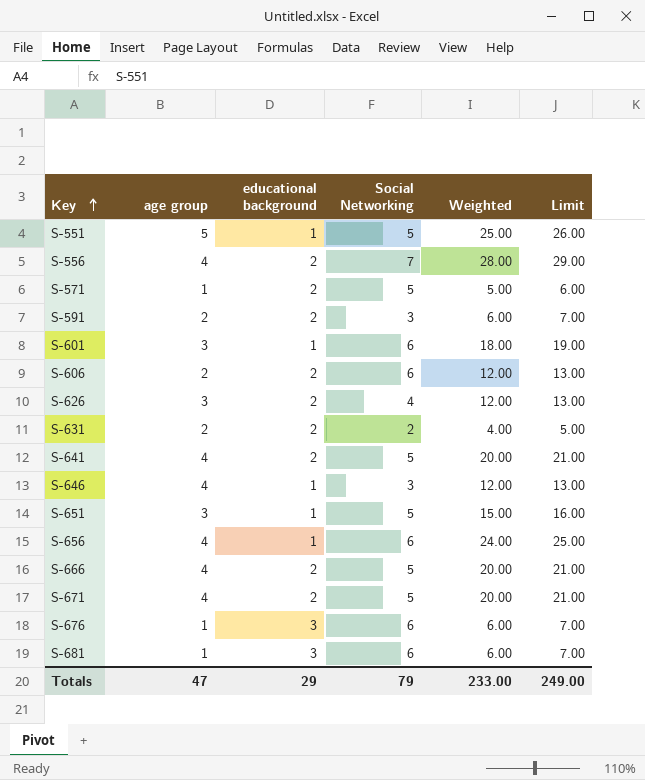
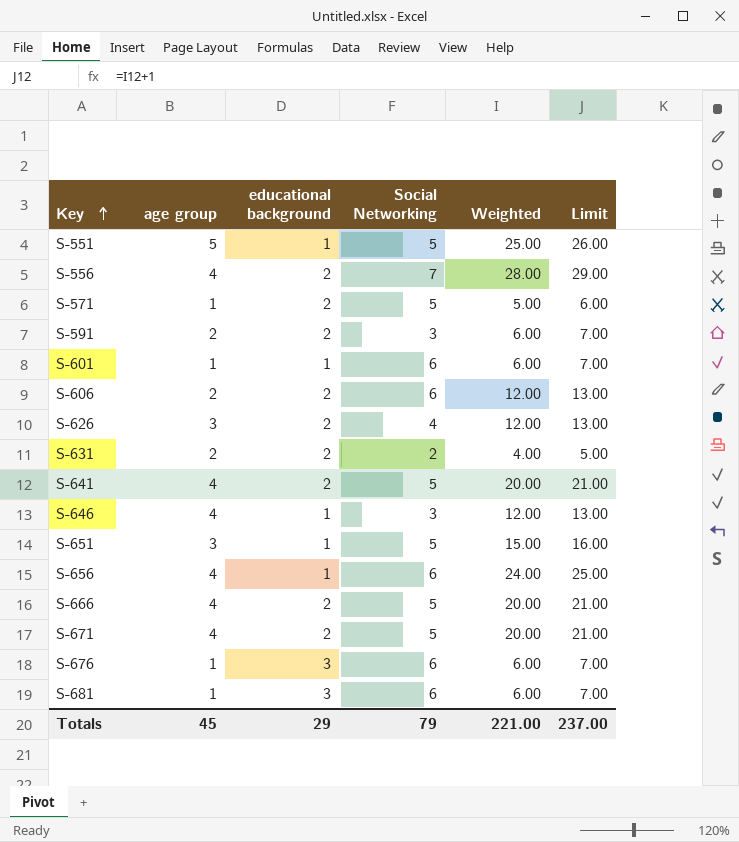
S-601 | age group: 3 -> 1
S-601 | Weighted: 18.00 -> 6.00
S-601 | Limit: 19.00 -> 7.00
Totals | age group: 47 -> 45
Totals | Weighted: 233.00 -> 221.00
Totals | Limit: 249.00 -> 237.00

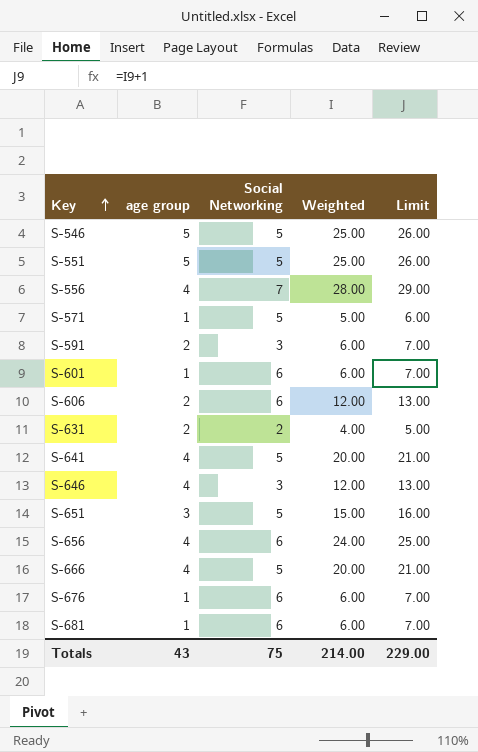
column educational background | position: 3 -> none
row S-626: 3 | 2 | 4 | 12.00 | 13.00 -> none
row S-671: 4 | 2 | 5 | 20.00 | 21.00 -> none
row S-546: none -> 5 | 5 | 25.00 | 26.00
Totals | age group: 45 -> 43
Totals | Social Networking: 79 -> 75
Totals | Weighted: 221.00 -> 214.00
Totals | Limit: 237.00 -> 229.00

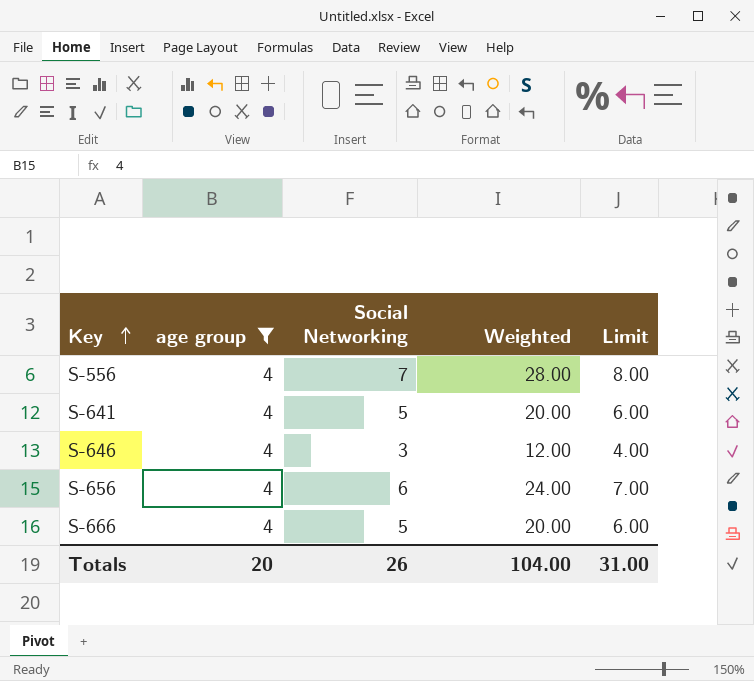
filter: none -> age group = 4
column Limit | formula: [Weighted] + 1 -> [Social Networking] + 1
Totals | age group: 43 -> 20
Totals | Social Networking: 75 -> 26
Totals | Weighted: 214.00 -> 104.00
Totals | Limit: 229.00 -> 31.00

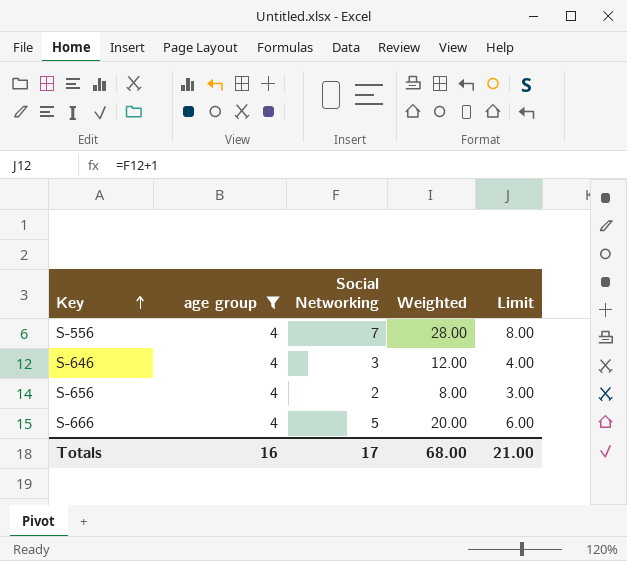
row S-641: 4 | 5 | 20.00 | 6.00 -> none
S-656 | Social Networking: 6 -> 2
S-656 | Weighted: 24.00 -> 8.00
S-656 | Limit: 7.00 -> 3.00
Totals | age group: 20 -> 16
Totals | Social Networking: 26 -> 17
Totals | Weighted: 104.00 -> 68.00
Totals | Limit: 31.00 -> 21.00

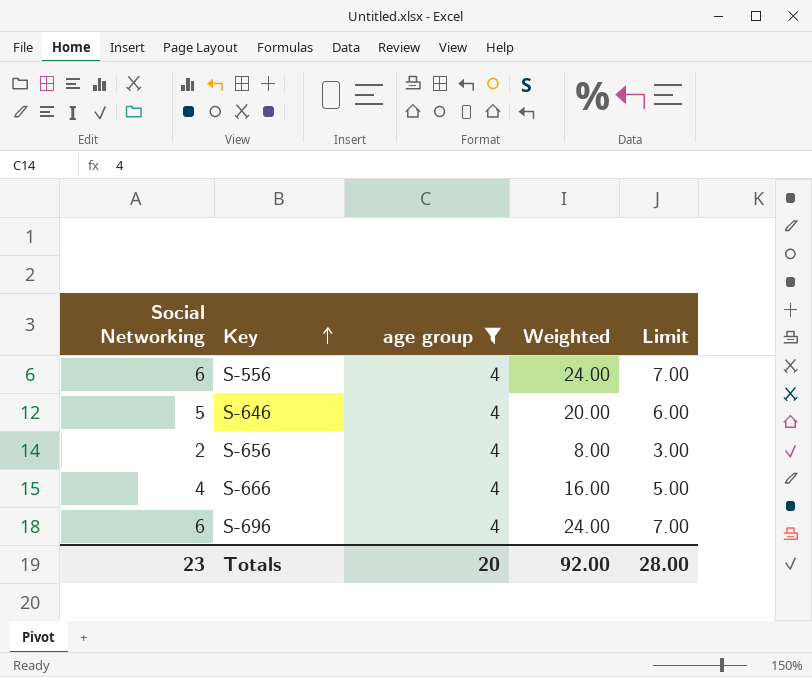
column Social Networking | position: 3 -> 1
S-556 | Social Networking: 7 -> 6
S-556 | Weighted: 28.00 -> 24.00
S-556 | Limit: 8.00 -> 7.00
S-646 | Social Networking: 3 -> 5
S-646 | Weighted: 12.00 -> 20.00
S-646 | Limit: 4.00 -> 6.00
S-666 | Social Networking: 5 -> 4
S-666 | Weighted: 20.00 -> 16.00
S-666 | Limit: 6.00 -> 5.00
row S-696: none -> 6 | 4 | 24.00 | 7.00
Totals | Social Networking: 17 -> 23
Totals | age group: 16 -> 20
Totals | Weighted: 68.00 -> 92.00
Totals | Limit: 21.00 -> 28.00

